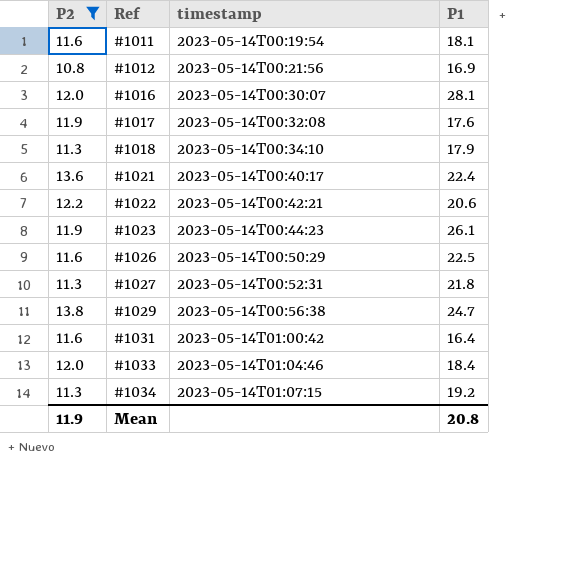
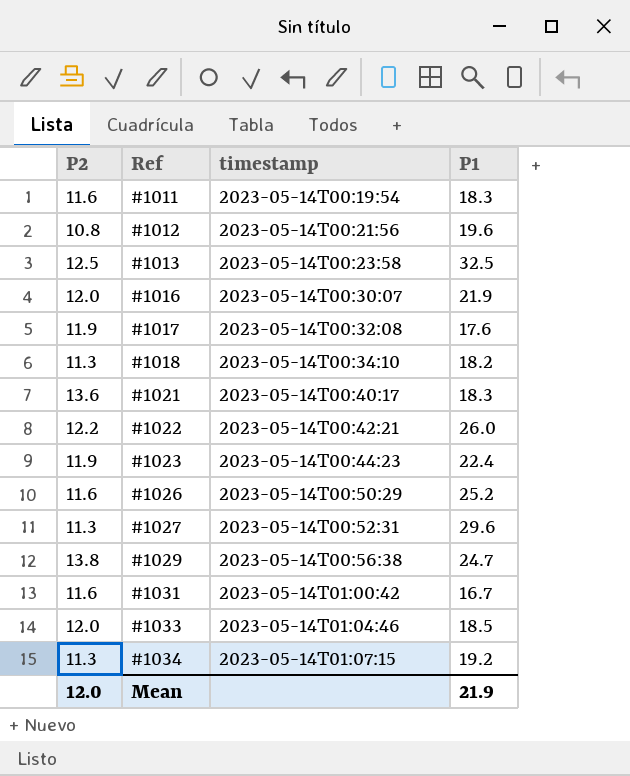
filter: P2 != 12.5 -> none
#1011 | P1: 18.1 -> 18.3
#1012 | P1: 16.9 -> 19.6
#1016 | P1: 28.1 -> 21.9
#1018 | P1: 17.9 -> 18.2
#1021 | P1: 22.4 -> 18.3
#1022 | P1: 20.6 -> 26.0
#1023 | P1: 26.1 -> 22.4
#1026 | P1: 22.5 -> 25.2
#1027 | P1: 21.8 -> 29.6
#1031 | P1: 16.4 -> 16.7
#1033 | P1: 18.4 -> 18.5
Mean | P2: 11.9 -> 12.0
Mean | P1: 20.8 -> 21.9

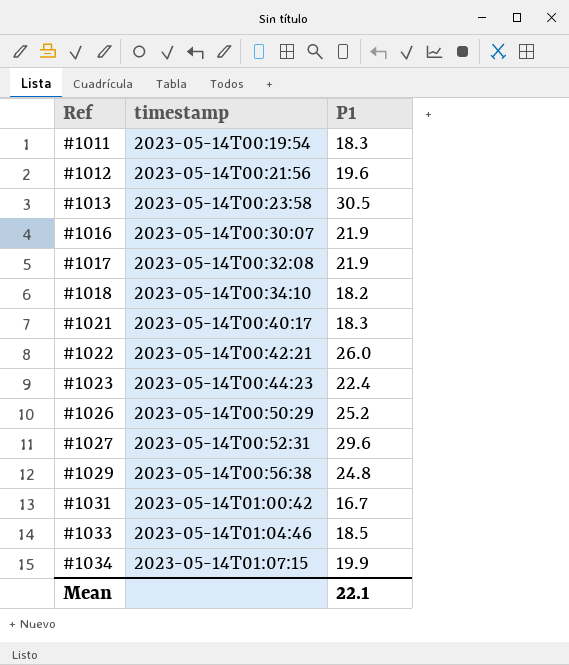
column P2 | position: 1 -> none
#1013 | P1: 32.5 -> 30.5
#1017 | P1: 17.6 -> 21.9
#1029 | P1: 24.7 -> 24.8
#1034 | P1: 19.2 -> 19.9
Mean | P1: 21.9 -> 22.1

